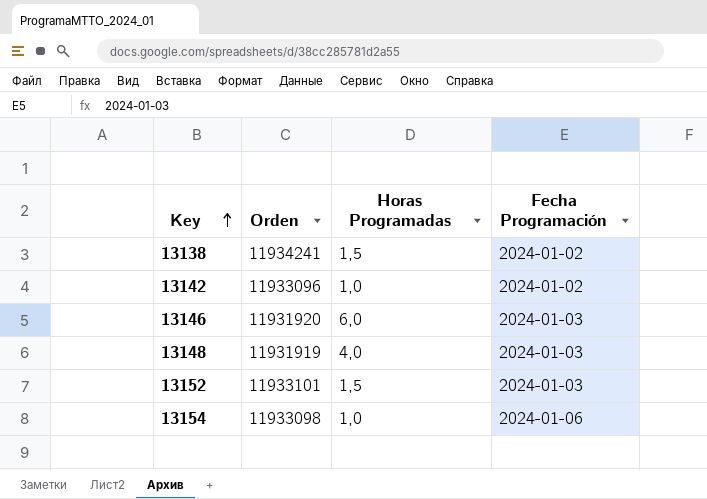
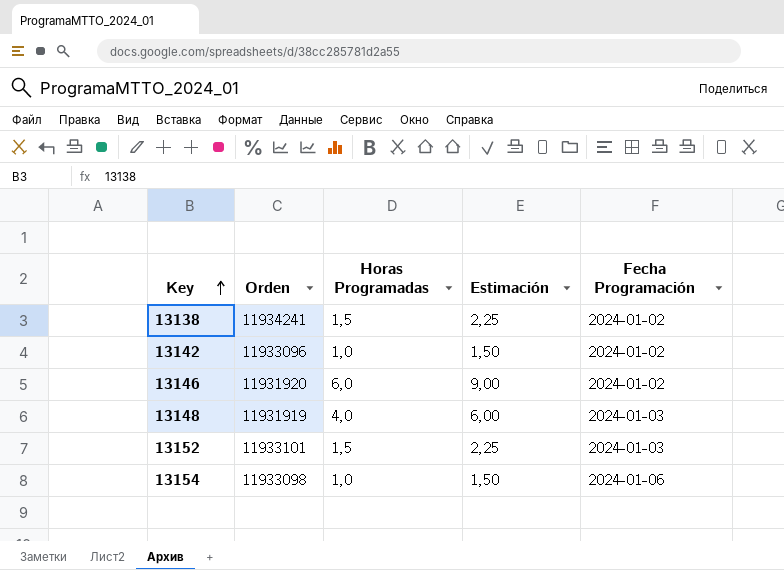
column Estimación | formula: none -> [Horas Programadas] * 1,5
13146 | Fecha Programación: 2024-01-03 -> 2024-01-02

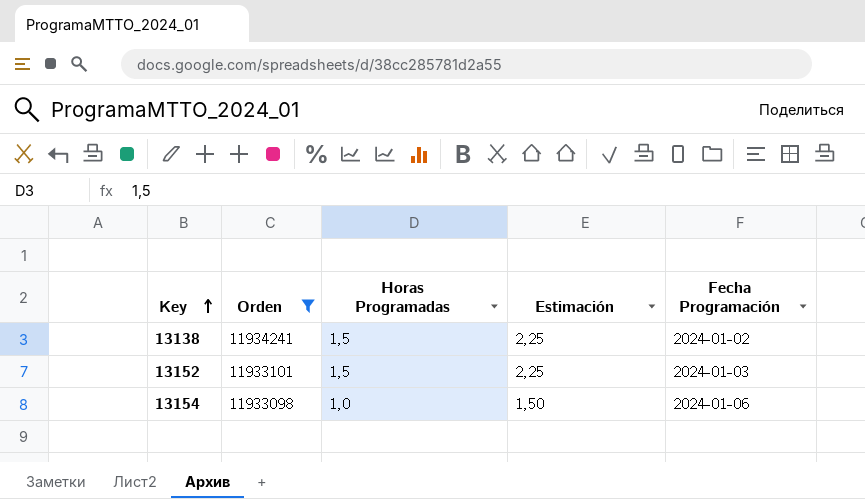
filter: none -> Orden >= 11933098

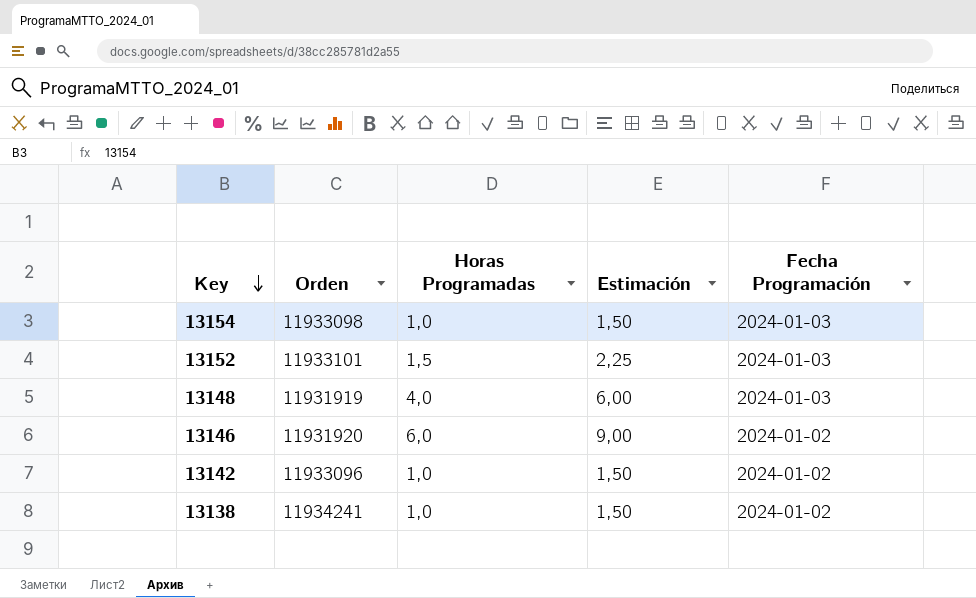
filter: Orden >= 11933098 -> none
row order: Key ascending -> Key descending
13154 | Fecha Programación: 2024-01-06 -> 2024-01-03
13138 | Horas Programadas: 1,5 -> 1,0
13138 | Estimación: 2,25 -> 1,50

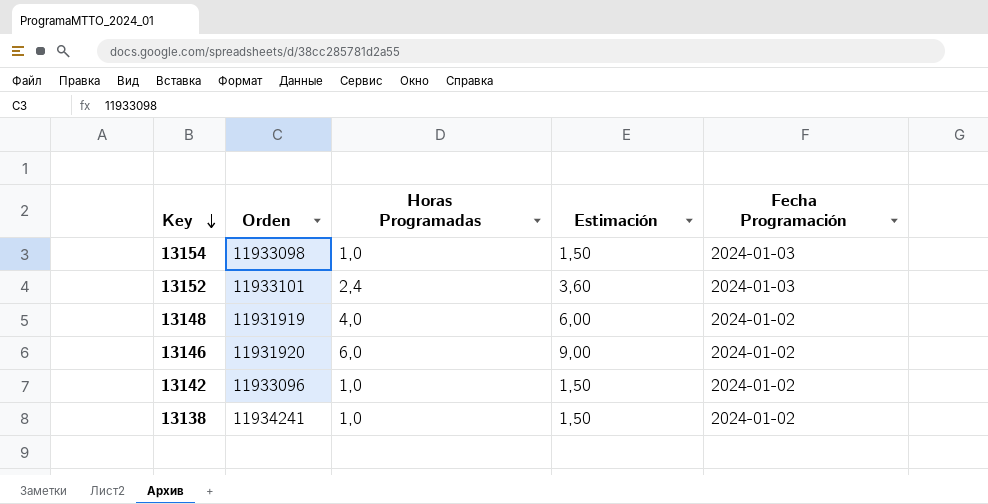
13152 | Horas Programadas: 1,5 -> 2,4
13152 | Estimación: 2,25 -> 3,60
13148 | Fecha Programación: 2024-01-03 -> 2024-01-02

